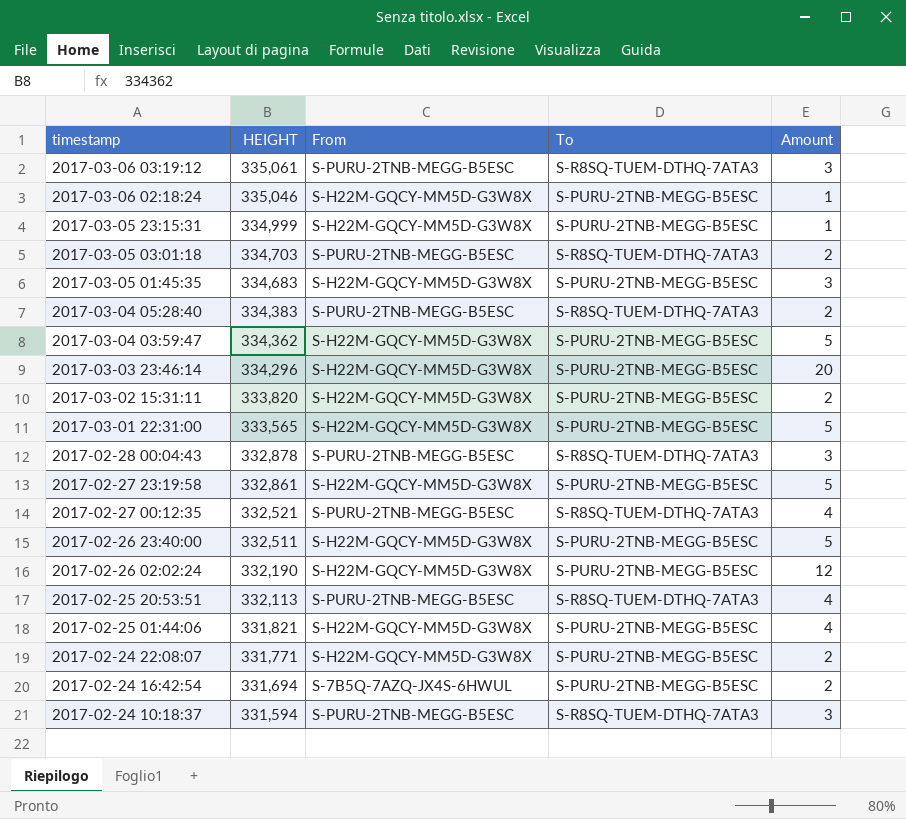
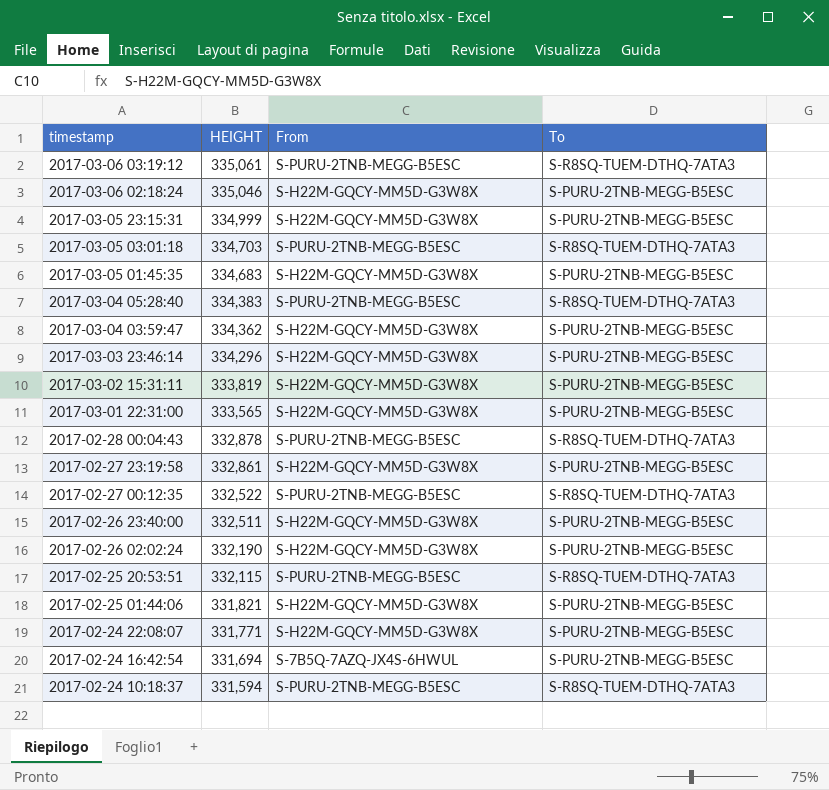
column Amount | position: 5 -> none
2017-03-02 15:31:11 | HEIGHT: 333,820 -> 333,819
2017-02-27 00:12:35 | HEIGHT: 332,521 -> 332,522
2017-02-25 20:53:51 | HEIGHT: 332,113 -> 332,115

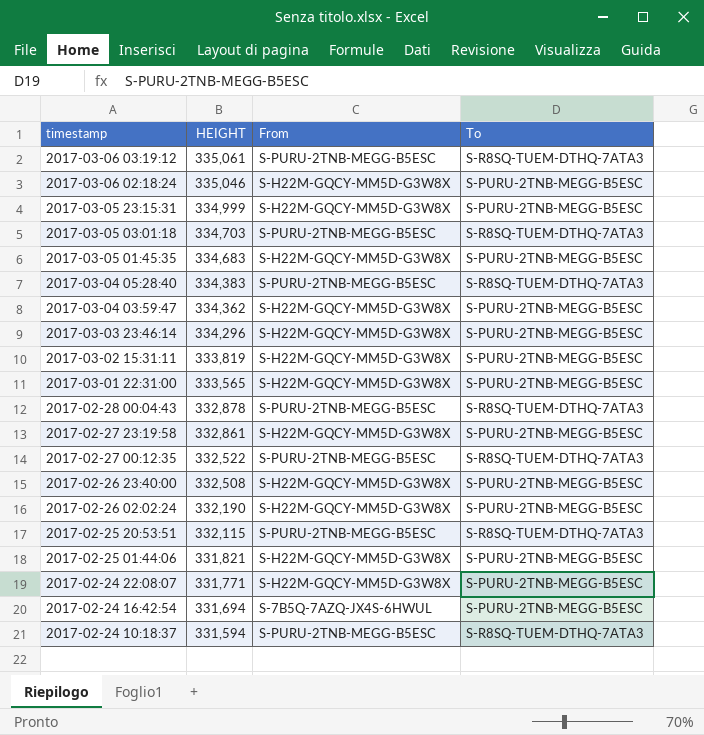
2017-02-26 23:40:00 | HEIGHT: 332,511 -> 332,508

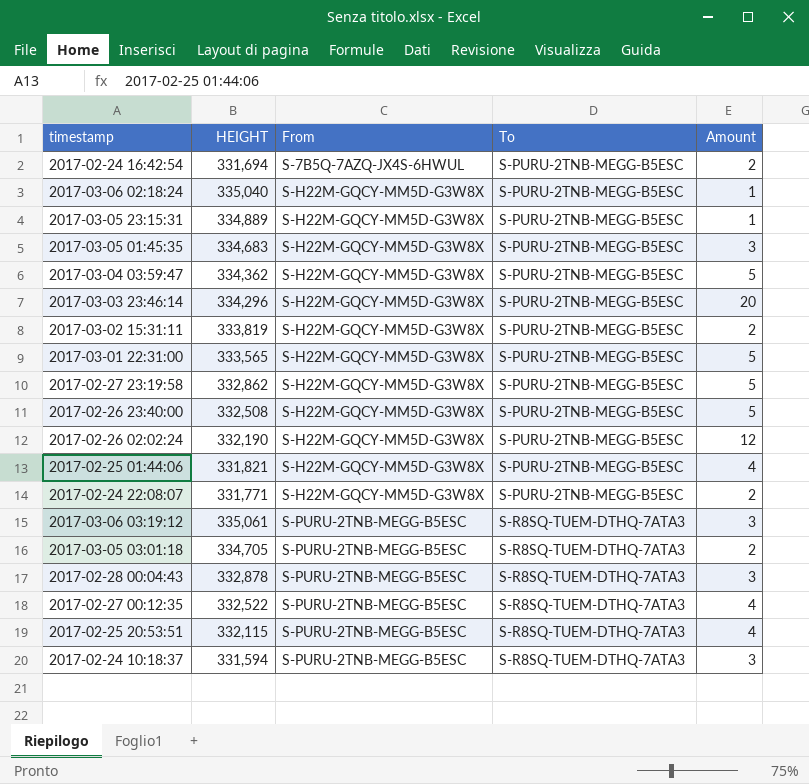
row order: timestamp descending -> From ascending
column Amount | position: none -> 5
row 2017-03-04 05:28:40: 334,383 | S-PURU-2TNB-MEGG-B5ESC | S-R8SQ-TUEM-DTHQ-7ATA3 -> none
2017-03-06 02:18:24 | HEIGHT: 335,046 -> 335,040
2017-03-05 23:15:31 | HEIGHT: 334,999 -> 334,889
2017-02-27 23:19:58 | HEIGHT: 332,861 -> 332,862
2017-03-05 03:01:18 | HEIGHT: 334,703 -> 334,705

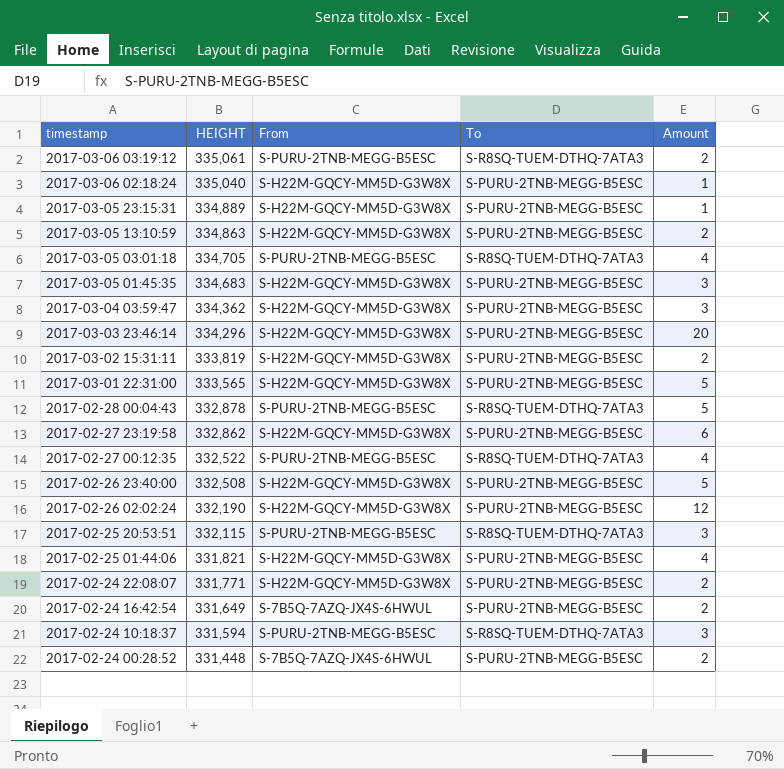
row order: From ascending -> timestamp descending
2017-03-06 03:19:12 | Amount: 3 -> 2
row 2017-03-05 13:10:59: none -> 334,863 | S-H22M-GQCY-MM5D-G3W8X | S-PURU-2TNB-MEGG-B5ESC | 2
2017-03-05 03:01:18 | Amount: 2 -> 4
2017-03-04 03:59:47 | Amount: 5 -> 3
2017-02-28 00:04:43 | Amount: 3 -> 5
2017-02-27 23:19:58 | Amount: 5 -> 6
2017-02-25 20:53:51 | Amount: 4 -> 3
2017-02-24 16:42:54 | HEIGHT: 331,694 -> 331,649
row 2017-02-24 00:28:52: none -> 331,448 | S-7B5Q-7AZQ-JX4S-6HWUL | S-PURU-2TNB-MEGG-B5ESC | 2

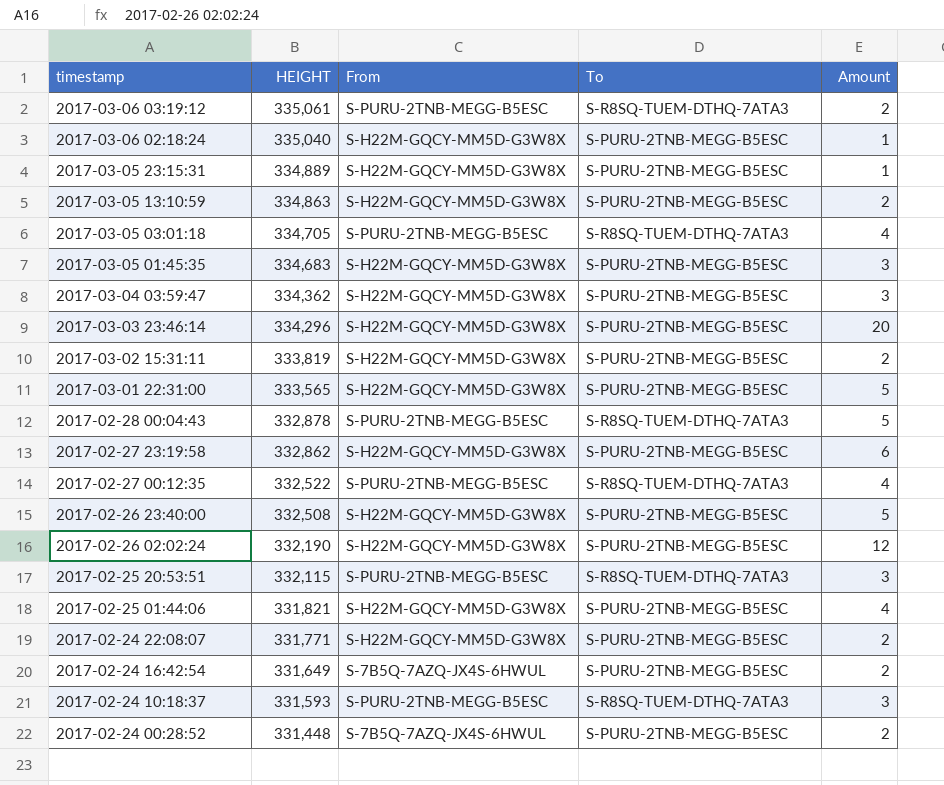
2017-02-24 10:18:37 | HEIGHT: 331,594 -> 331,593

